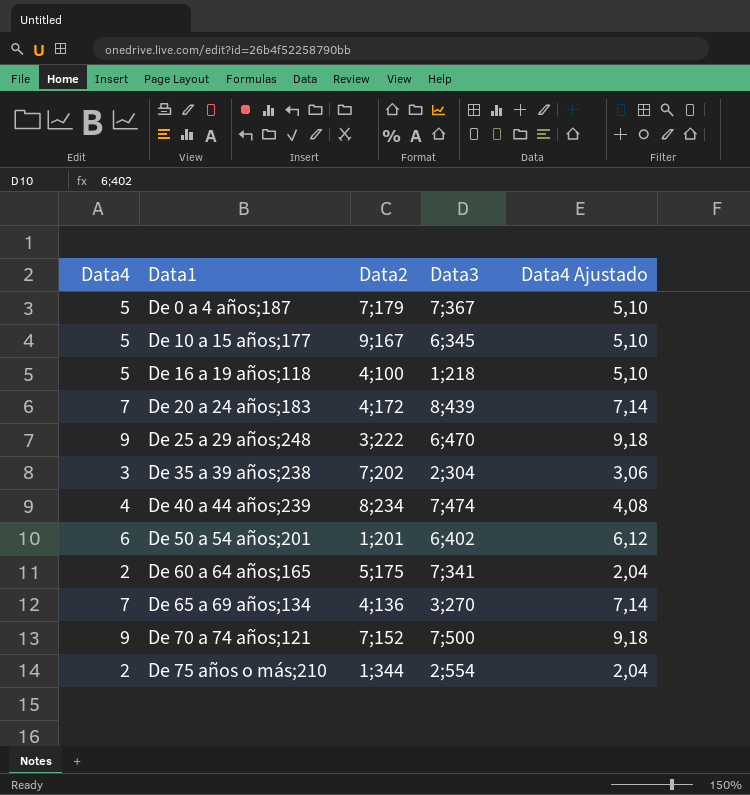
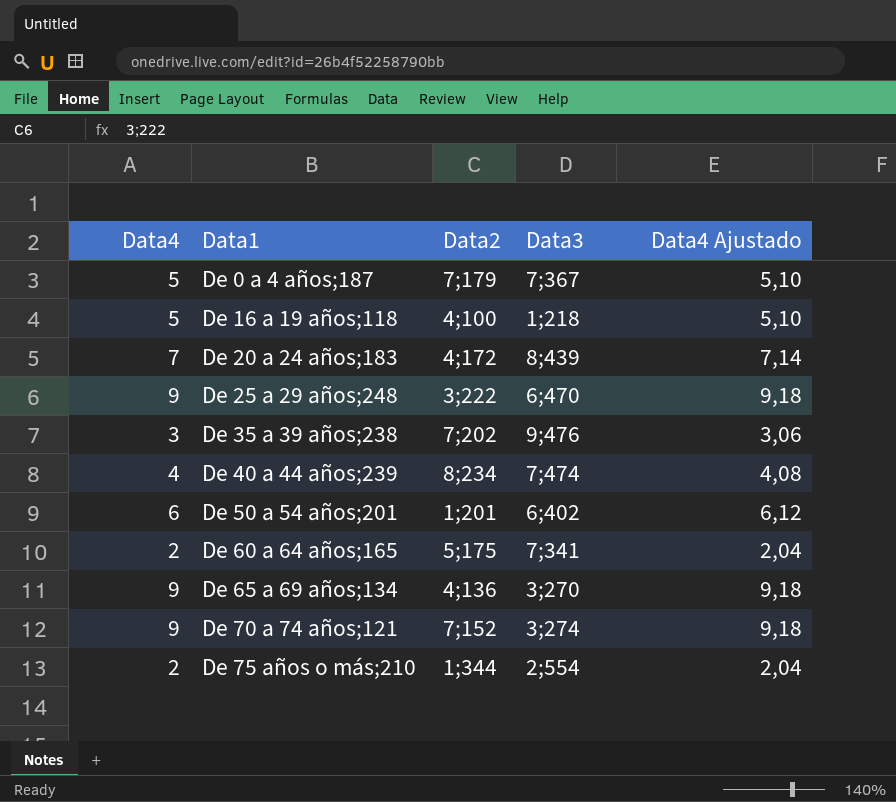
row De 10 a 15 años;177: 5 | 9;167 | 6;345 | 5,10 -> none
De 35 a 39 años;238 | Data3: 2;304 -> 9;476
De 65 a 69 años;134 | Data4: 7 -> 9
De 65 a 69 años;134 | Data4 Ajustado: 7,14 -> 9,18
De 70 a 74 años;121 | Data3: 7;500 -> 3;274

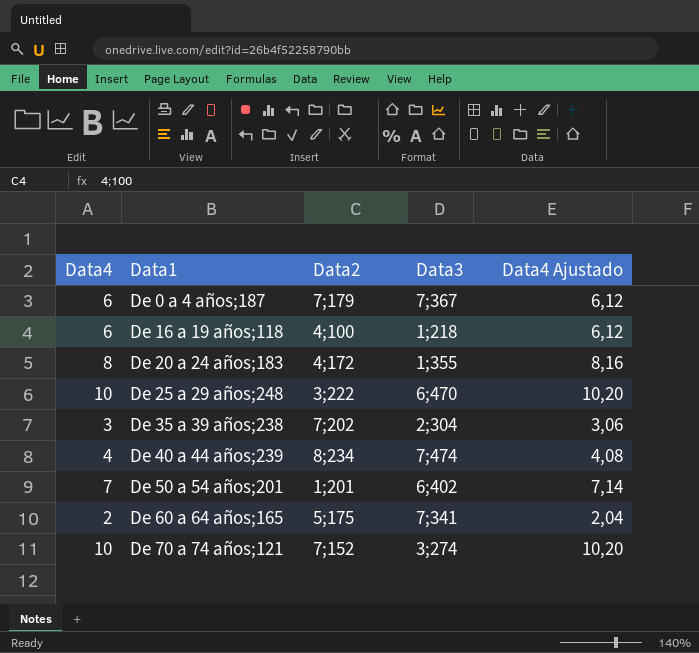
row De 65 a 69 años;134: 9 | 4;136 | 3;270 | 9,18 -> none
row De 75 años o más;210: 2 | 1;344 | 2;554 | 2,04 -> none
De 0 a 4 años;187 | Data4: 5 -> 6
De 0 a 4 años;187 | Data4 Ajustado: 5,10 -> 6,12
De 16 a 19 años;118 | Data4: 5 -> 6
De 16 a 19 años;118 | Data4 Ajustado: 5,10 -> 6,12
De 20 a 24 años;183 | Data4: 7 -> 8
De 20 a 24 años;183 | Data3: 8;439 -> 1;355
De 20 a 24 años;183 | Data4 Ajustado: 7,14 -> 8,16
De 25 a 29 años;248 | Data4: 9 -> 10
De 25 a 29 años;248 | Data4 Ajustado: 9,18 -> 10,20
De 35 a 39 años;238 | Data3: 9;476 -> 2;304
De 50 a 54 años;201 | Data4: 6 -> 7
De 50 a 54 años;201 | Data4 Ajustado: 6,12 -> 7,14
De 70 a 74 años;121 | Data4: 9 -> 10
De 70 a 74 años;121 | Data4 Ajustado: 9,18 -> 10,20

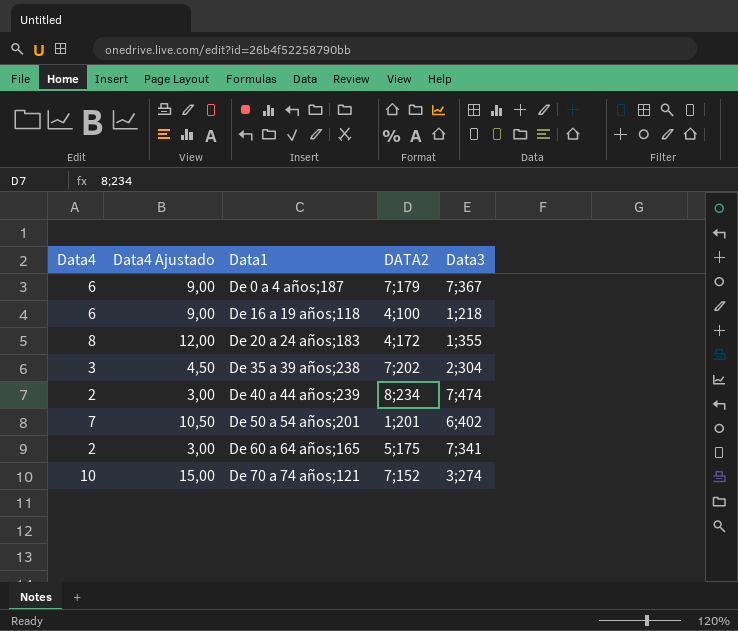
column Data4 Ajustado | formula: [Data4] * 1,02 -> [Data4] * 1,5
column Data4 Ajustado | position: 5 -> 2
column name: Data2 -> DATA2
row De 25 a 29 años;248: 10 | 3;222 | 6;470 | 10,20 -> none
De 40 a 44 años;239 | Data4: 4 -> 2

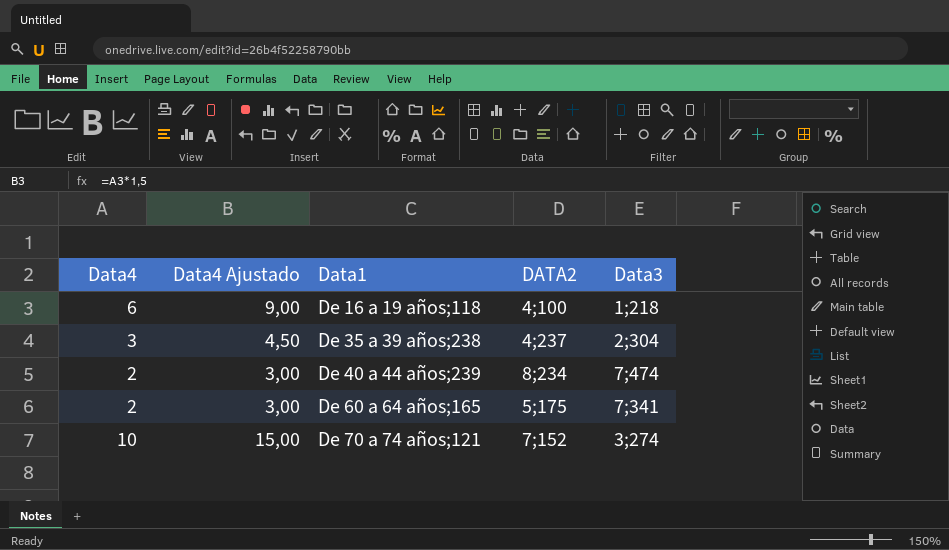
row De 0 a 4 años;187: 6 | 9,00 | 7;179 | 7;367 -> none
row De 20 a 24 años;183: 8 | 12,00 | 4;172 | 1;355 -> none
row De 50 a 54 años;201: 7 | 10,50 | 1;201 | 6;402 -> none
De 35 a 39 años;238 | DATA2: 7;202 -> 4;237

